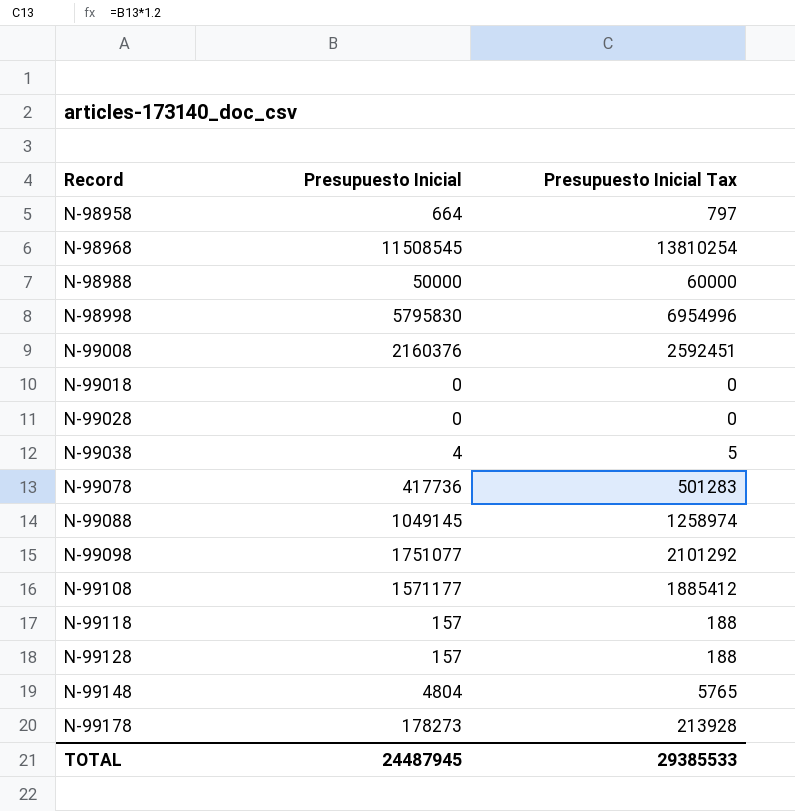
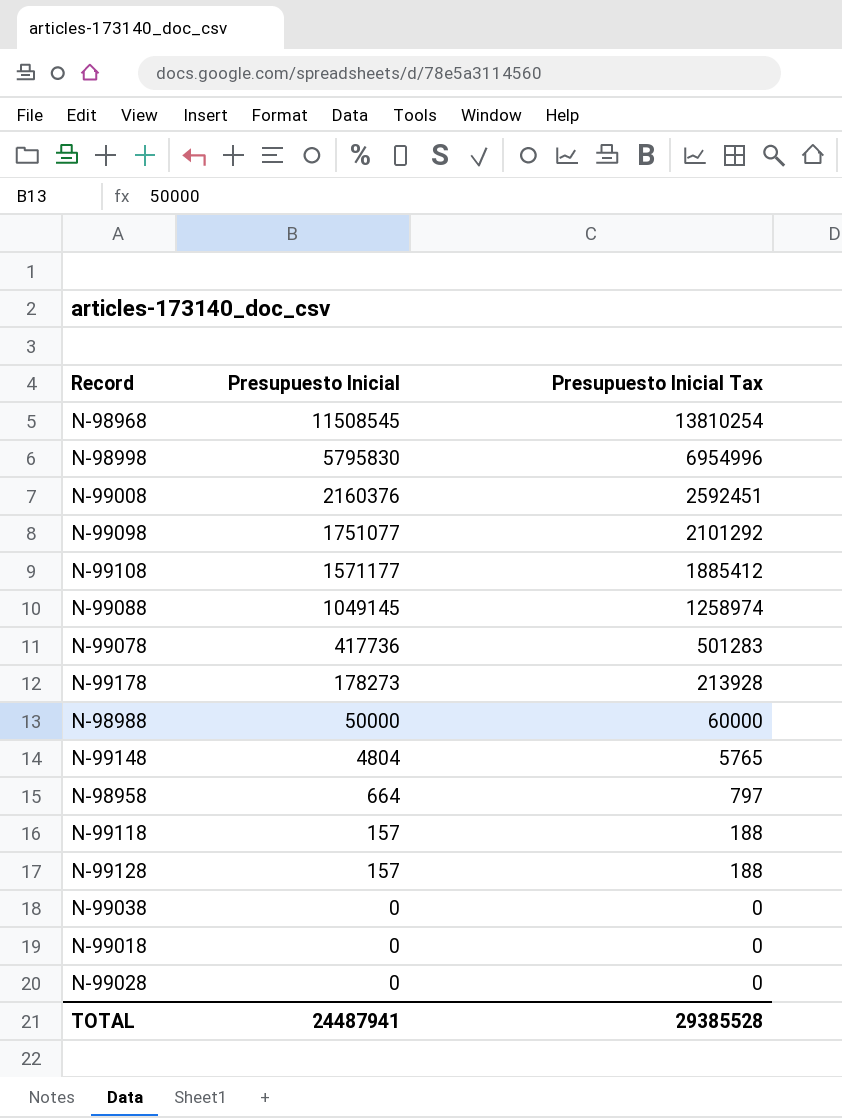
row order: Record ascending -> Presupuesto Inicial descending
N-99038 | Presupuesto Inicial: 4 -> 0
N-99038 | Presupuesto Inicial Tax: 5 -> 0
TOTAL | Presupuesto Inicial: 24487945 -> 24487941
TOTAL | Presupuesto Inicial Tax: 29385533 -> 29385528

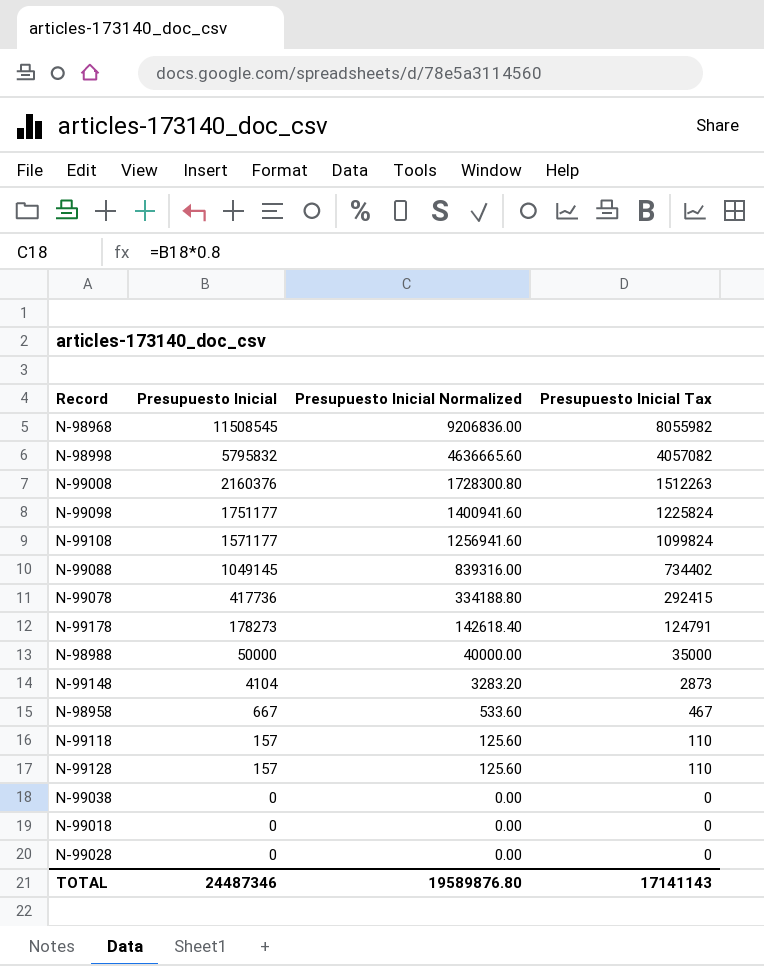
column Presupuesto Inicial Normalized | formula: none -> [Presupuesto Inicial] * 0.8
column Presupuesto Inicial Tax | formula: [Presupuesto Inicial] * 1.2 -> [Presupuesto Inicial] * 0.7
N-98998 | Presupuesto Inicial: 5795830 -> 5795832
N-99098 | Presupuesto Inicial: 1751077 -> 1751177
N-99148 | Presupuesto Inicial: 4804 -> 4104
N-98958 | Presupuesto Inicial: 664 -> 667
TOTAL | Presupuesto Inicial: 24487941 -> 24487346
TOTAL | Presupuesto Inicial Tax: 29385528 -> 17141143

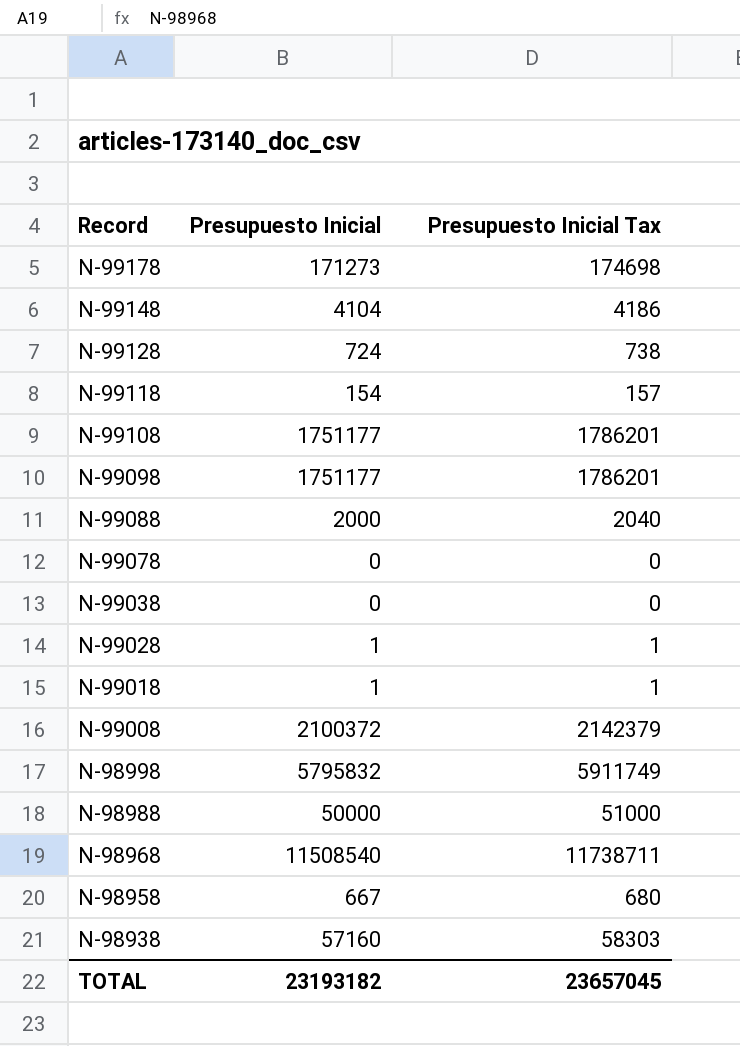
row order: Presupuesto Inicial descending -> Record descending
column Presupuesto Inicial Normalized | formula: [Presupuesto Inicial] * 0.8 -> none
column Presupuesto Inicial Tax | formula: [Presupuesto Inicial] * 0.7 -> [Presupuesto Inicial] * 1.02
N-99178 | Presupuesto Inicial: 178273 -> 171273
N-99128 | Presupuesto Inicial: 157 -> 724
N-99118 | Presupuesto Inicial: 157 -> 154
N-99108 | Presupuesto Inicial: 1571177 -> 1751177
N-99088 | Presupuesto Inicial: 1049145 -> 2000
N-99078 | Presupuesto Inicial: 417736 -> 0
N-99028 | Presupuesto Inicial: 0 -> 1
N-99018 | Presupuesto Inicial: 0 -> 1
N-99008 | Presupuesto Inicial: 2160376 -> 2100372
N-98968 | Presupuesto Inicial: 11508545 -> 11508540
row N-98938: none -> 57160 | 58303
TOTAL | Presupuesto Inicial: 24487346 -> 23193182
TOTAL | Presupuesto Inicial Tax: 17141143 -> 23657045

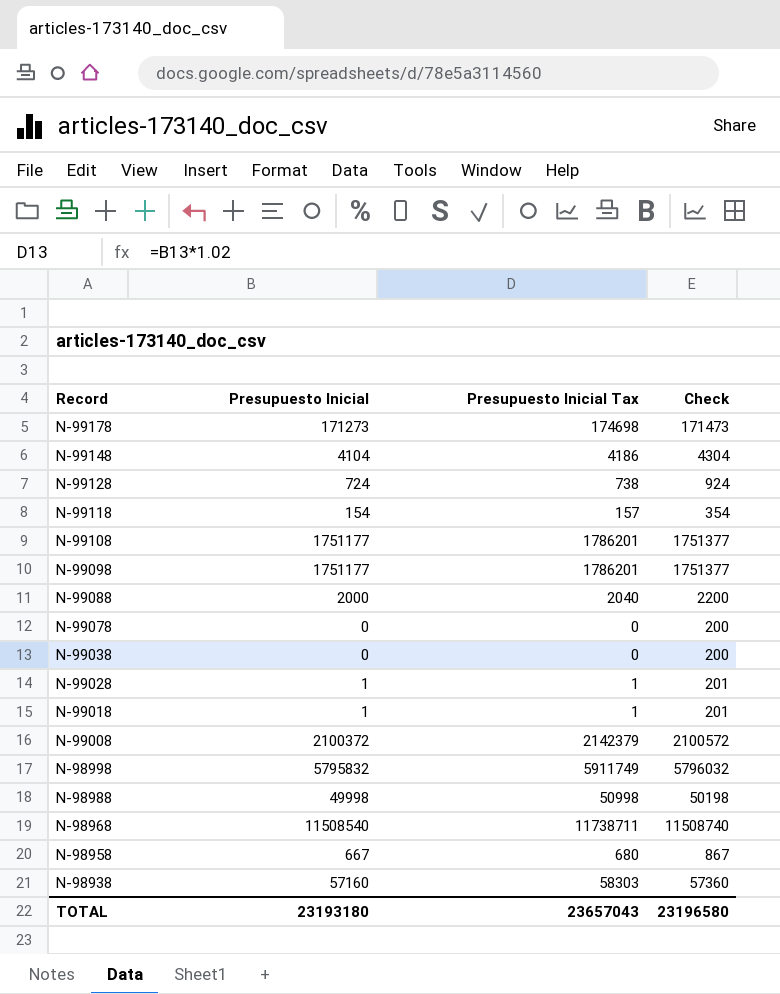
column Check | formula: none -> [Presupuesto Inicial] + 200
N-98988 | Presupuesto Inicial: 50000 -> 49998
N-98988 | Presupuesto Inicial Tax: 51000 -> 50998
TOTAL | Presupuesto Inicial: 23193182 -> 23193180
TOTAL | Presupuesto Inicial Tax: 23657045 -> 23657043

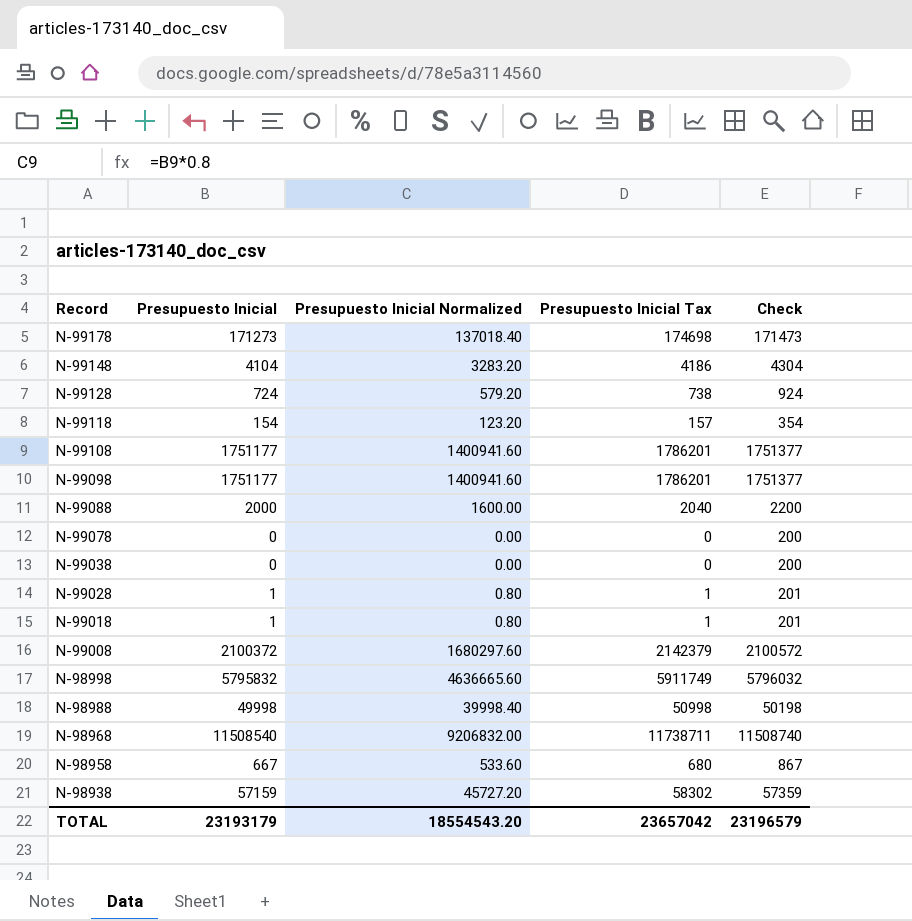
column Presupuesto Inicial Normalized | formula: none -> [Presupuesto Inicial] * 0.8
N-98938 | Presupuesto Inicial: 57160 -> 57159
N-98938 | Presupuesto Inicial Tax: 58303 -> 58302
N-98938 | Check: 57360 -> 57359
TOTAL | Presupuesto Inicial: 23193180 -> 23193179
TOTAL | Presupuesto Inicial Tax: 23657043 -> 23657042
TOTAL | Check: 23196580 -> 23196579

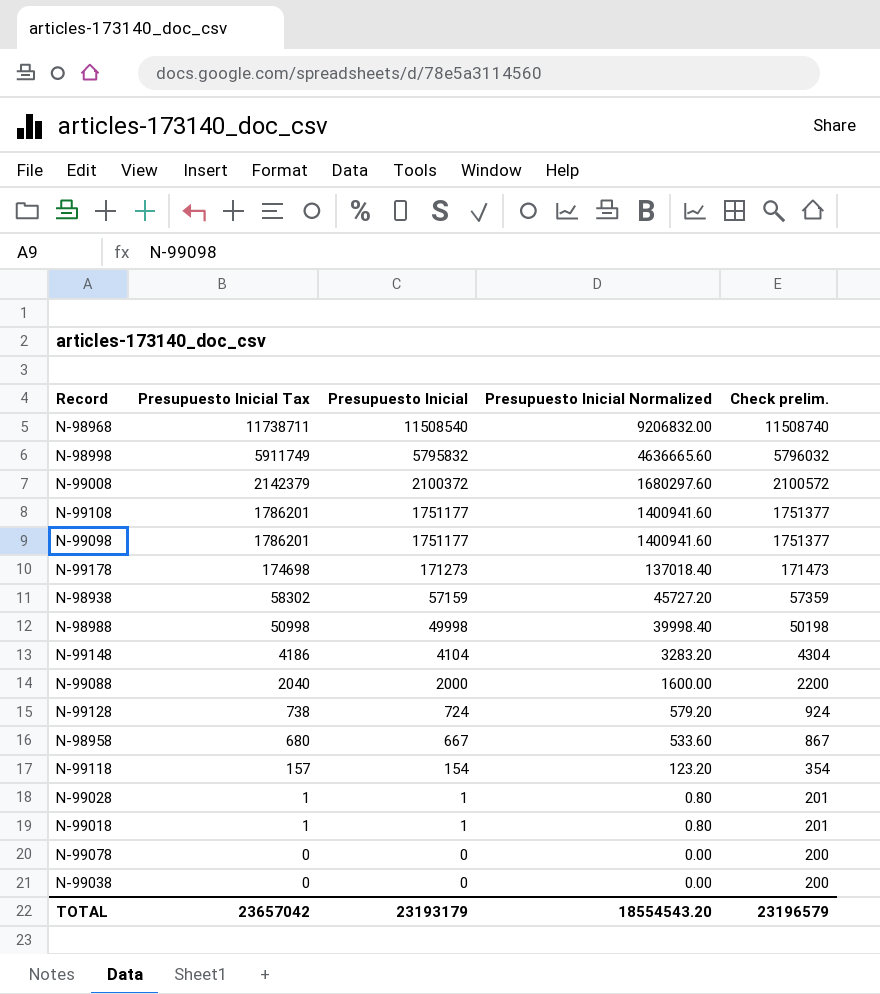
row order: Record descending -> Presupuesto Inicial Tax descending
column Presupuesto Inicial Tax | position: 4 -> 2
column name: Check -> Check prelim.

